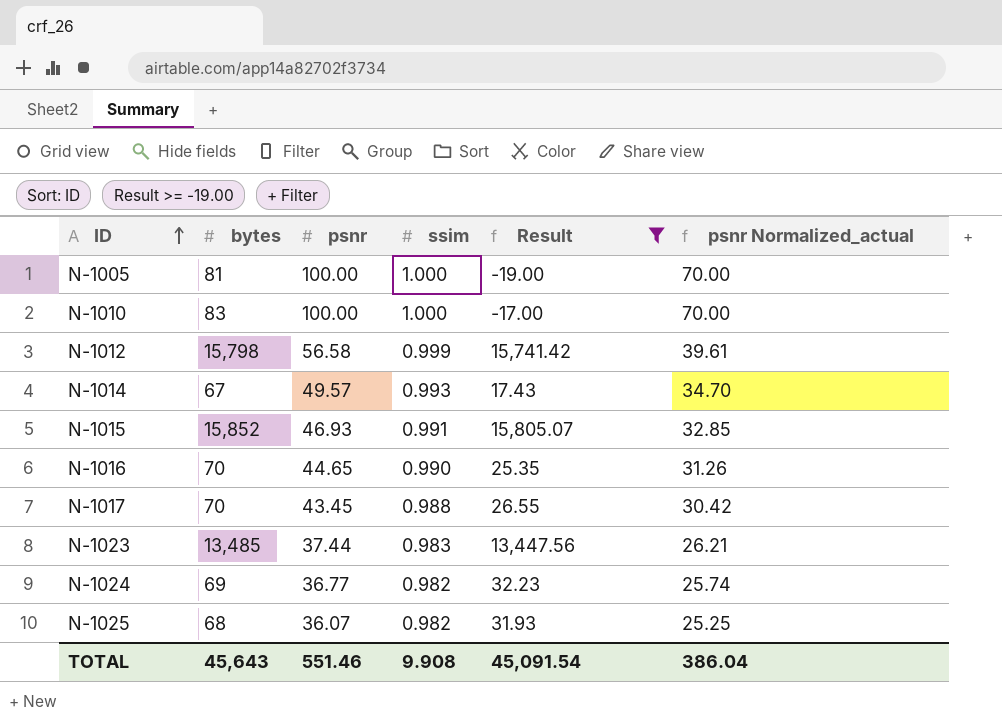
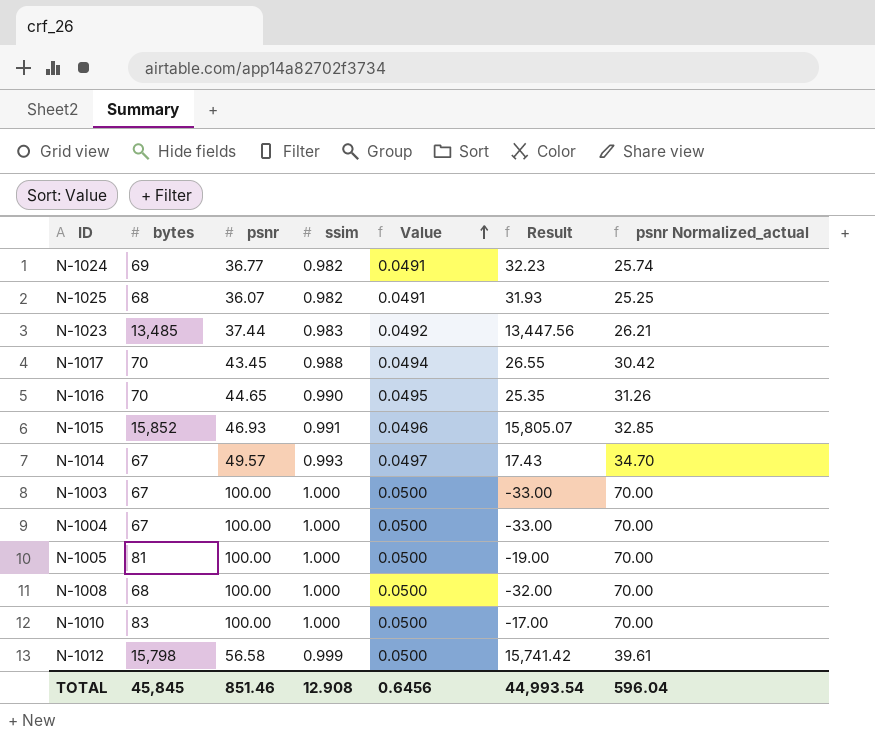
filter: Result >= -19.00 -> none
row order: ID ascending -> Value ascending
column Value | formula: none -> [ssim] * 0.05
TOTAL | bytes: 45,643 -> 45,845
TOTAL | psnr: 551.46 -> 851.46
TOTAL | ssim: 9.908 -> 12.908
TOTAL | Result: 45,091.54 -> 44,993.54
TOTAL | psnr Normalized_actual: 386.04 -> 596.04

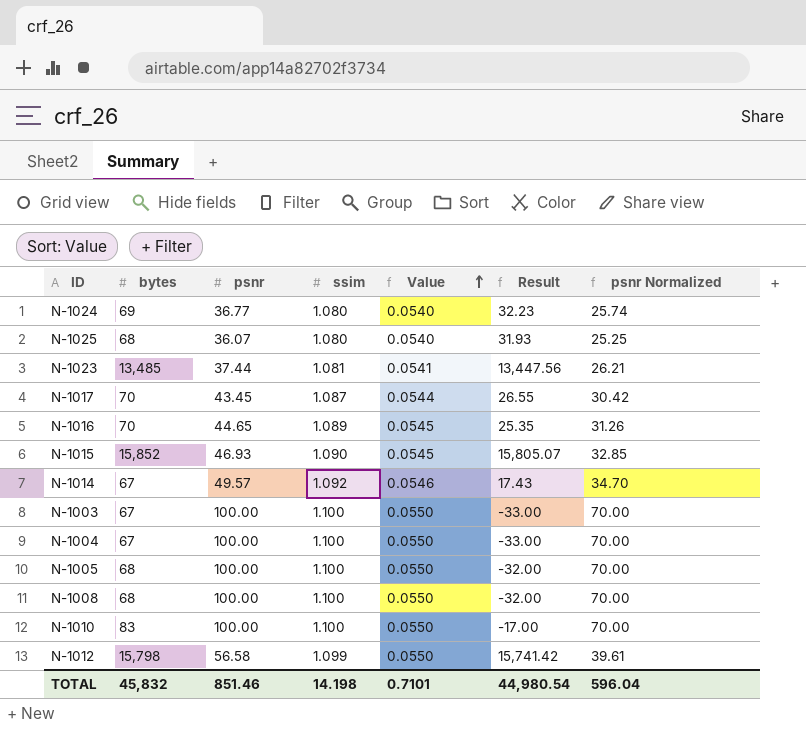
column name: psnr Normalized_actual -> psnr Normalized
N-1024 | ssim: 0.982 -> 1.080
N-1024 | Value: 0.0491 -> 0.0540
N-1025 | ssim: 0.982 -> 1.080
N-1025 | Value: 0.0491 -> 0.0540
N-1023 | ssim: 0.983 -> 1.081
N-1023 | Value: 0.0492 -> 0.0541
N-1017 | ssim: 0.988 -> 1.087
N-1017 | Value: 0.0494 -> 0.0544
N-1016 | ssim: 0.990 -> 1.089
N-1016 | Value: 0.0495 -> 0.0545
N-1015 | ssim: 0.991 -> 1.090
N-1015 | Value: 0.0496 -> 0.0545
N-1014 | ssim: 0.993 -> 1.092
N-1014 | Value: 0.0497 -> 0.0546
N-1003 | ssim: 1.000 -> 1.100
N-1003 | Value: 0.0500 -> 0.0550
N-1004 | ssim: 1.000 -> 1.100
N-1004 | Value: 0.0500 -> 0.0550
N-1005 | bytes: 81 -> 68
N-1005 | ssim: 1.000 -> 1.100
N-1005 | Value: 0.0500 -> 0.0550
N-1005 | Result: -19.00 -> -32.00
N-1008 | ssim: 1.000 -> 1.100
N-1008 | Value: 0.0500 -> 0.0550
N-1010 | ssim: 1.000 -> 1.100
N-1010 | Value: 0.0500 -> 0.0550
N-1012 | ssim: 0.999 -> 1.099
N-1012 | Value: 0.0500 -> 0.0550
TOTAL | bytes: 45,845 -> 45,832
TOTAL | ssim: 12.908 -> 14.198
TOTAL | Value: 0.6456 -> 0.7101
TOTAL | Result: 44,993.54 -> 44,980.54

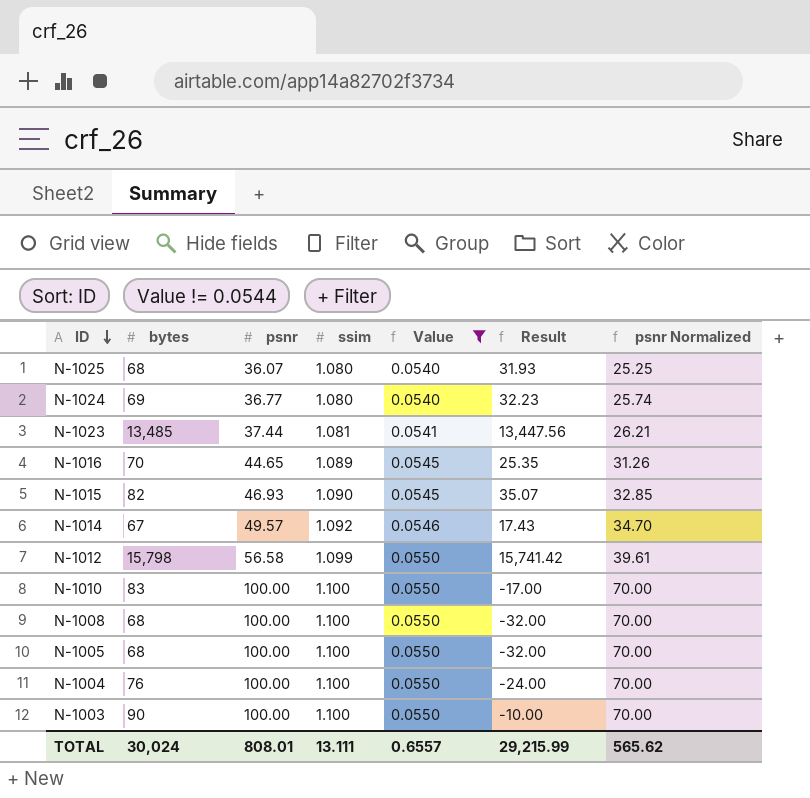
filter: none -> Value != 0.0544
row order: Value ascending -> ID descending
N-1015 | bytes: 15,852 -> 82
N-1015 | Result: 15,805.07 -> 35.07
N-1004 | bytes: 67 -> 76
N-1004 | Result: -33.00 -> -24.00
N-1003 | bytes: 67 -> 90
N-1003 | Result: -33.00 -> -10.00
TOTAL | bytes: 45,832 -> 30,024
TOTAL | psnr: 851.46 -> 808.01
TOTAL | ssim: 14.198 -> 13.111
TOTAL | Value: 0.7101 -> 0.6557
TOTAL | Result: 44,980.54 -> 29,215.99
TOTAL | psnr Normalized: 596.04 -> 565.62

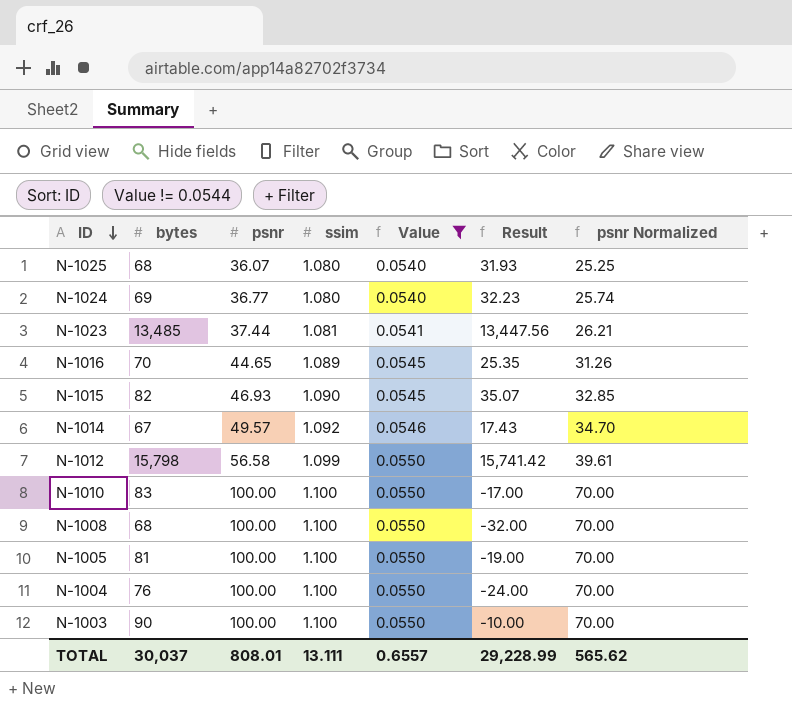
N-1005 | bytes: 68 -> 81
N-1005 | Result: -32.00 -> -19.00
TOTAL | bytes: 30,024 -> 30,037
TOTAL | Result: 29,215.99 -> 29,228.99

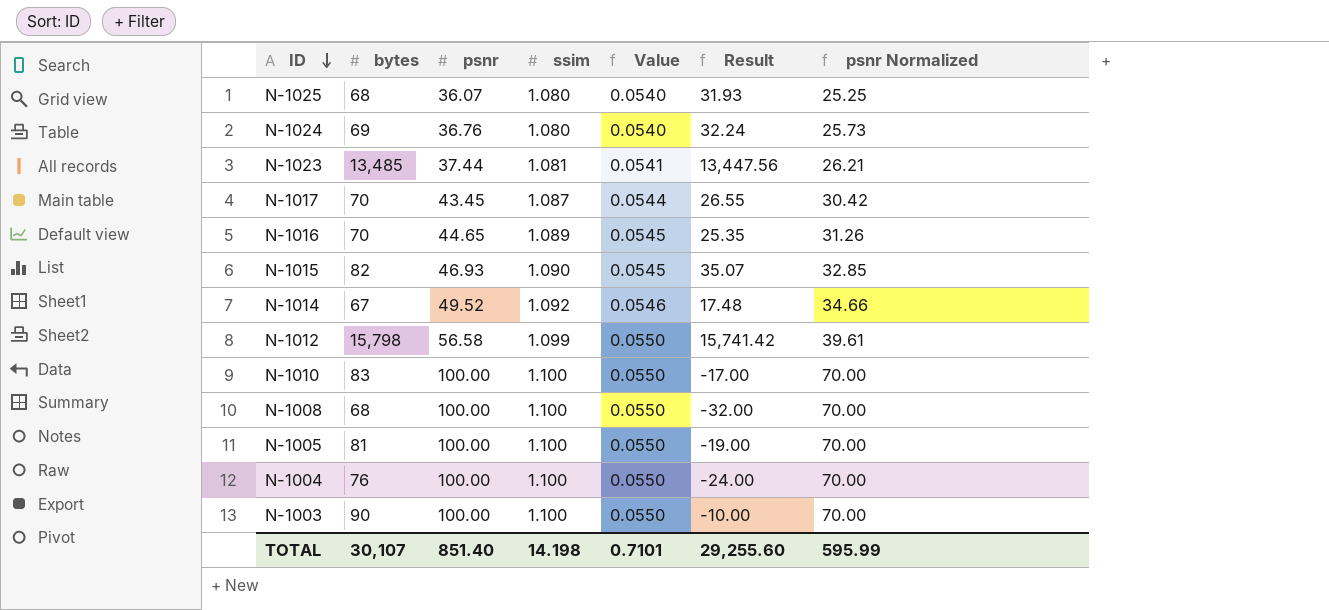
filter: Value != 0.0544 -> none
N-1024 | psnr: 36.77 -> 36.76
N-1024 | Result: 32.23 -> 32.24
N-1024 | psnr Normalized: 25.74 -> 25.73
N-1014 | psnr: 49.57 -> 49.52
N-1014 | Result: 17.43 -> 17.48
N-1014 | psnr Normalized: 34.70 -> 34.66
TOTAL | bytes: 30,037 -> 30,107
TOTAL | psnr: 808.01 -> 851.40
TOTAL | ssim: 13.111 -> 14.198
TOTAL | Value: 0.6557 -> 0.7101
TOTAL | Result: 29,228.99 -> 29,255.60
TOTAL | psnr Normalized: 565.62 -> 595.99

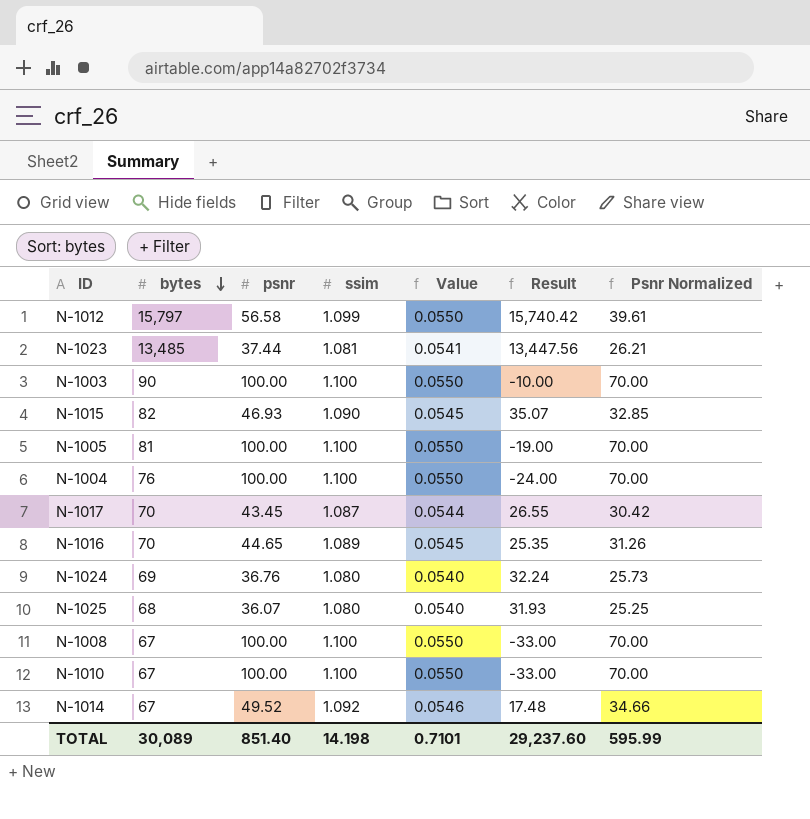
row order: ID descending -> bytes descending
column name: psnr Normalized -> Psnr Normalized
N-1012 | bytes: 15,798 -> 15,797
N-1012 | Result: 15,741.42 -> 15,740.42
N-1008 | bytes: 68 -> 67
N-1008 | Result: -32.00 -> -33.00
N-1010 | bytes: 83 -> 67
N-1010 | Result: -17.00 -> -33.00
TOTAL | bytes: 30,107 -> 30,089
TOTAL | Result: 29,255.60 -> 29,237.60

